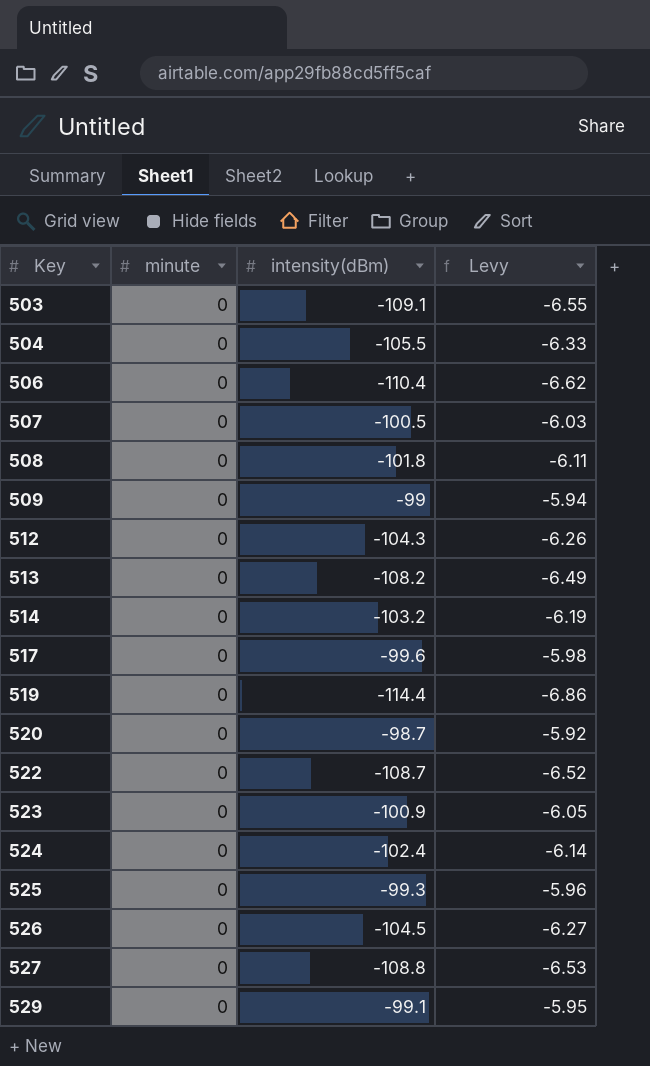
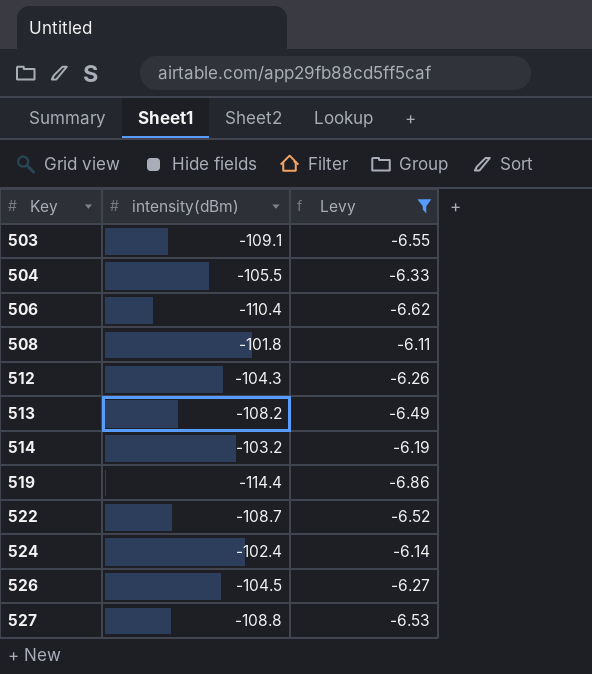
filter: none -> Levy <= -6.11
column minute | position: 2 -> none

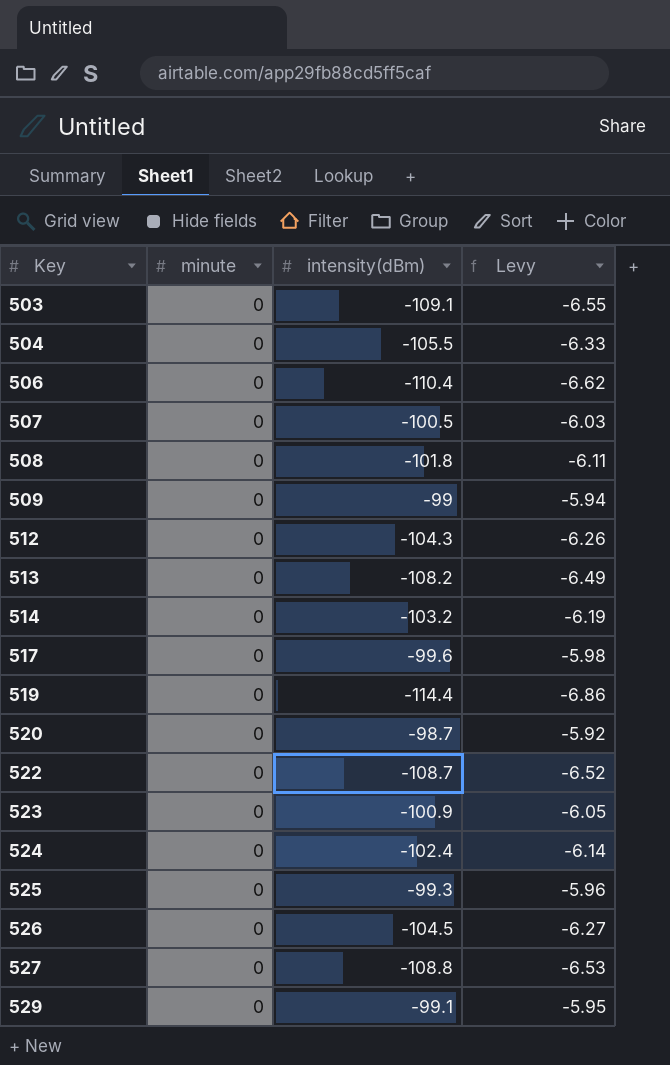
filter: Levy <= -6.11 -> none
column minute | position: none -> 2

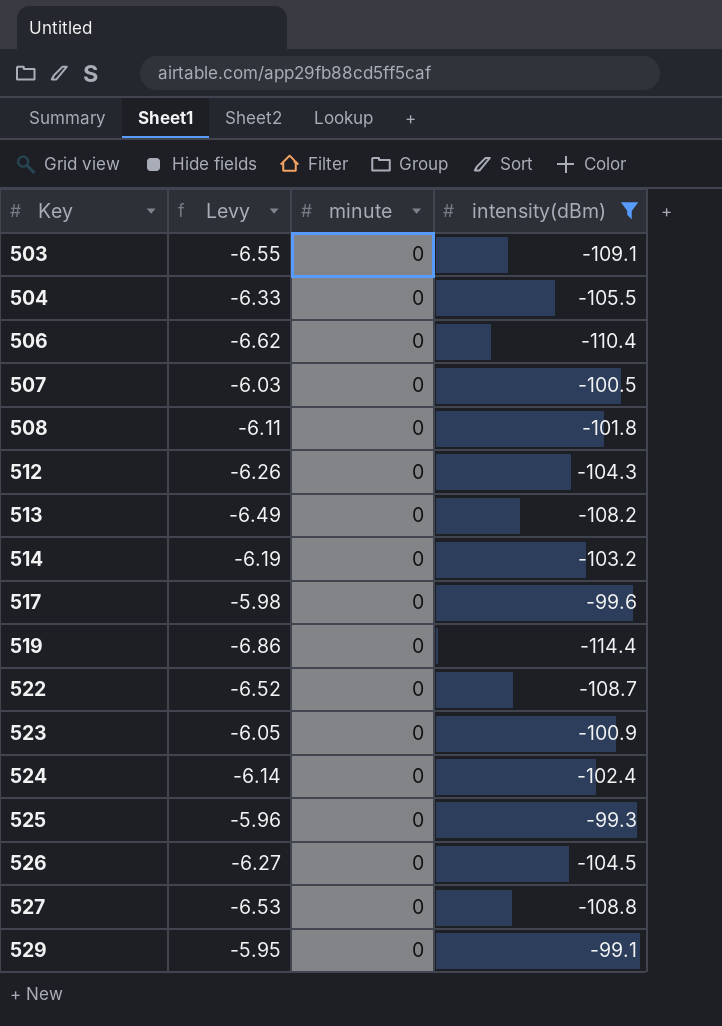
filter: none -> intensity(dBm) <= -99.1
column Levy | position: 4 -> 2

